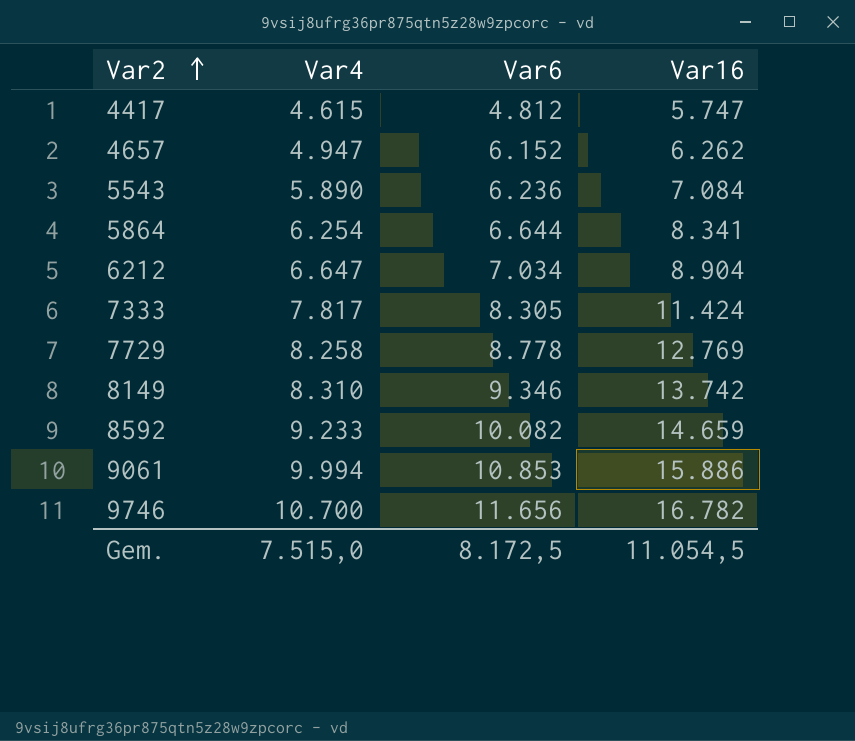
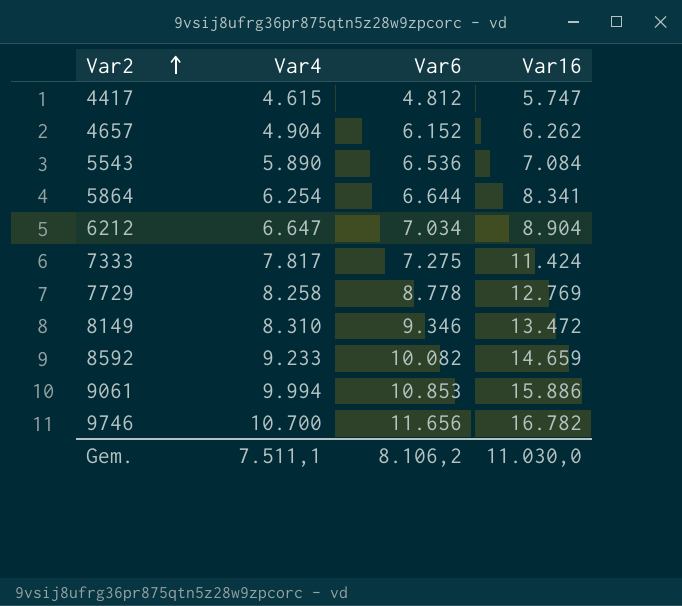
4657 | Var4: 4.947 -> 4.904
5543 | Var6: 6.236 -> 6.536
7333 | Var6: 8.305 -> 7.275
8149 | Var16: 13.742 -> 13.472
Gem. | Var4: 7.515,0 -> 7.511,1
Gem. | Var6: 8.172,5 -> 8.106,2
Gem. | Var16: 11.054,5 -> 11.030,0

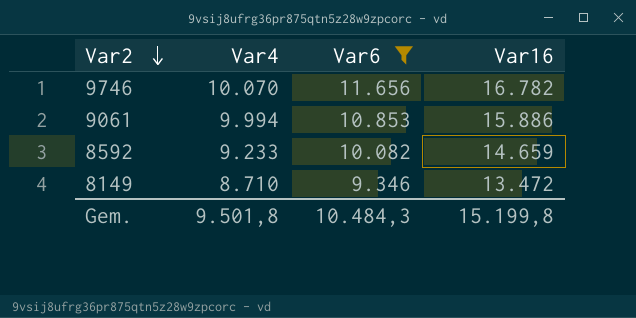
filter: none -> Var6 >= 9.346
row order: Var2 ascending -> Var2 descending
9746 | Var4: 10.700 -> 10.070
8149 | Var4: 8.310 -> 8.710
Gem. | Var4: 7.511,1 -> 9.501,8
Gem. | Var6: 8.106,2 -> 10.484,3
Gem. | Var16: 11.030,0 -> 15.199,8

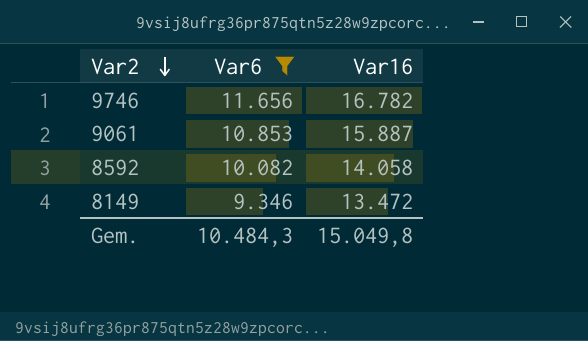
column Var4 | position: 2 -> none
9061 | Var16: 15.886 -> 15.887
8592 | Var16: 14.659 -> 14.058
Gem. | Var16: 15.199,8 -> 15.049,8

